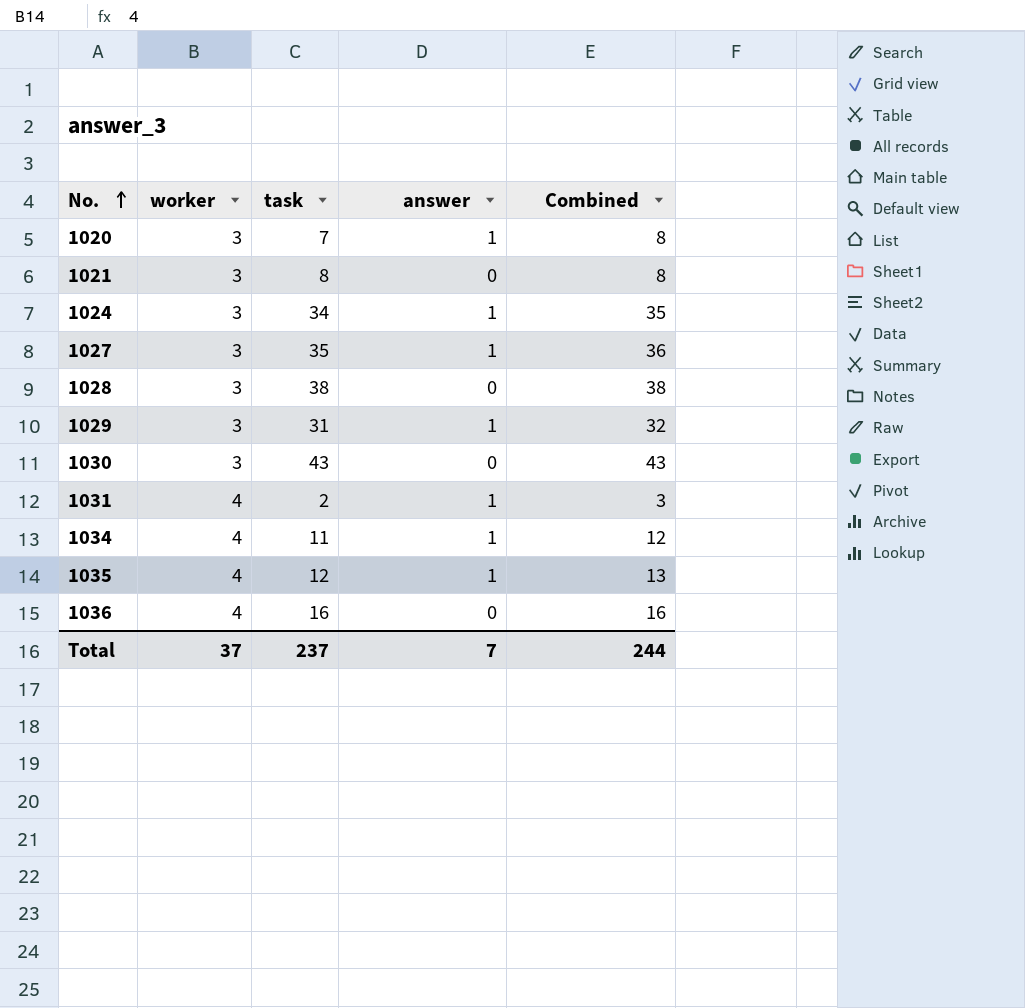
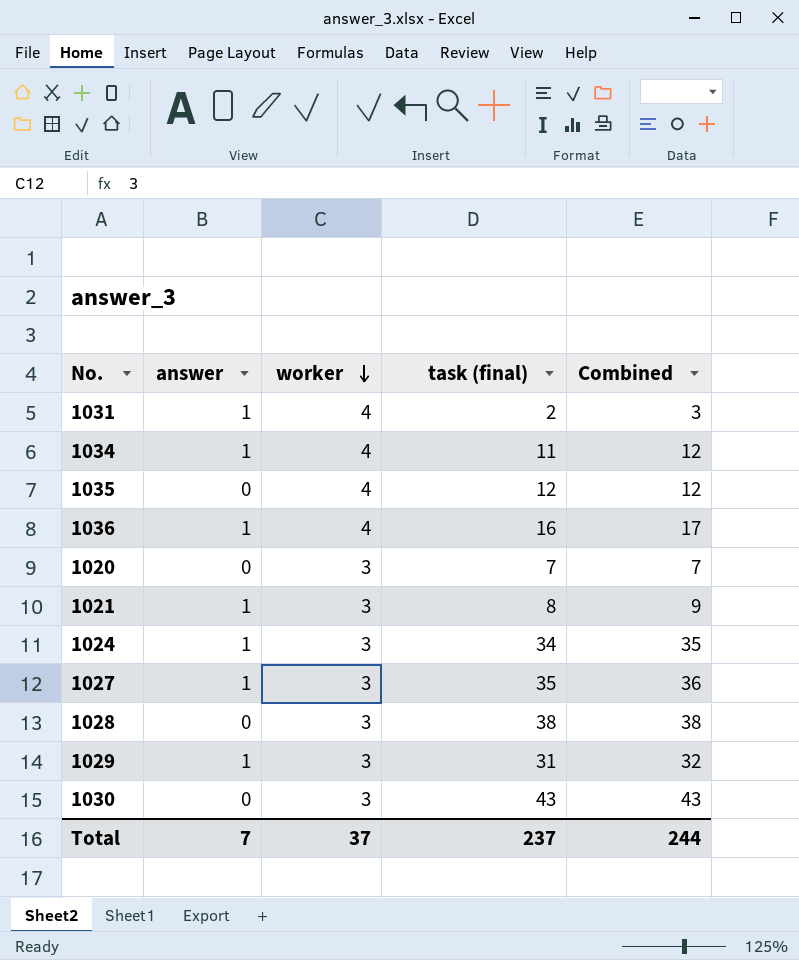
row order: No. ascending -> worker descending
column answer | position: 4 -> 2
column name: task -> task (final)
1035 | answer: 1 -> 0
1035 | Combined: 13 -> 12
1036 | answer: 0 -> 1
1036 | Combined: 16 -> 17
1020 | answer: 1 -> 0
1020 | Combined: 8 -> 7
1021 | answer: 0 -> 1
1021 | Combined: 8 -> 9

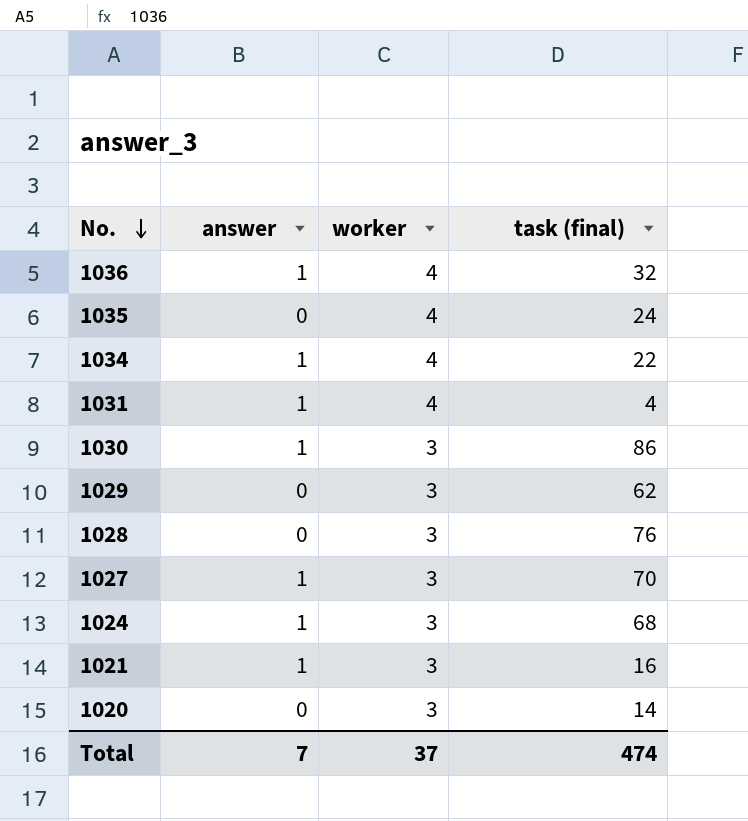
row order: worker descending -> No. descending
column Combined | formula: [answer] + [task (final)] -> none
1036 | task (final): 16 -> 32
1035 | task (final): 12 -> 24
1034 | task (final): 11 -> 22
1031 | task (final): 2 -> 4
1030 | answer: 0 -> 1
1030 | task (final): 43 -> 86
1029 | answer: 1 -> 0
1029 | task (final): 31 -> 62
1028 | task (final): 38 -> 76
1027 | task (final): 35 -> 70
1024 | task (final): 34 -> 68
1021 | task (final): 8 -> 16
1020 | task (final): 7 -> 14
Total | task (final): 237 -> 474

